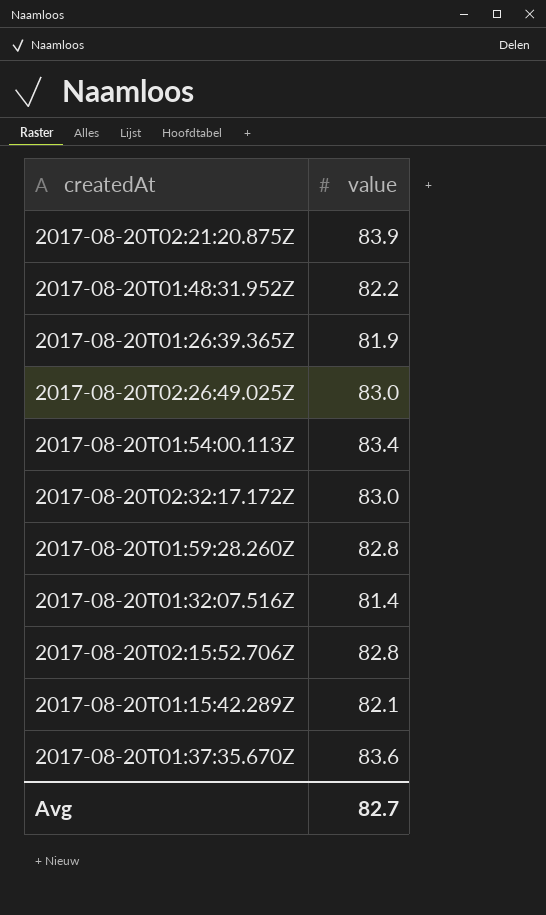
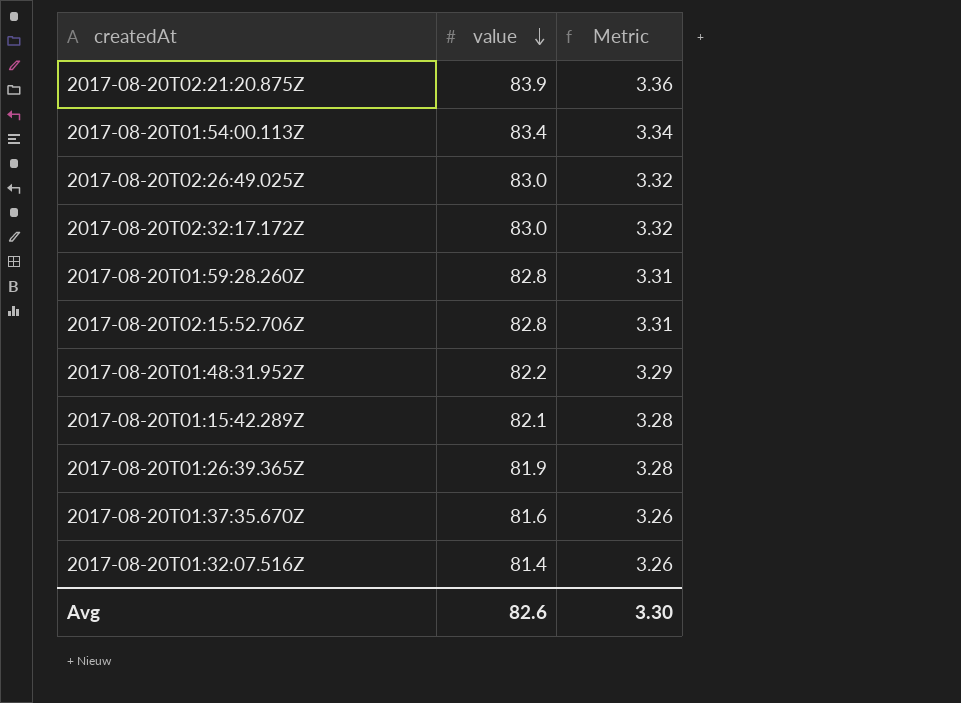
row order: none -> value descending
column Metric | formula: none -> [value] * 0.04
2017-08-20T01:37:35.670Z | value: 83.6 -> 81.6
Avg | value: 82.7 -> 82.6

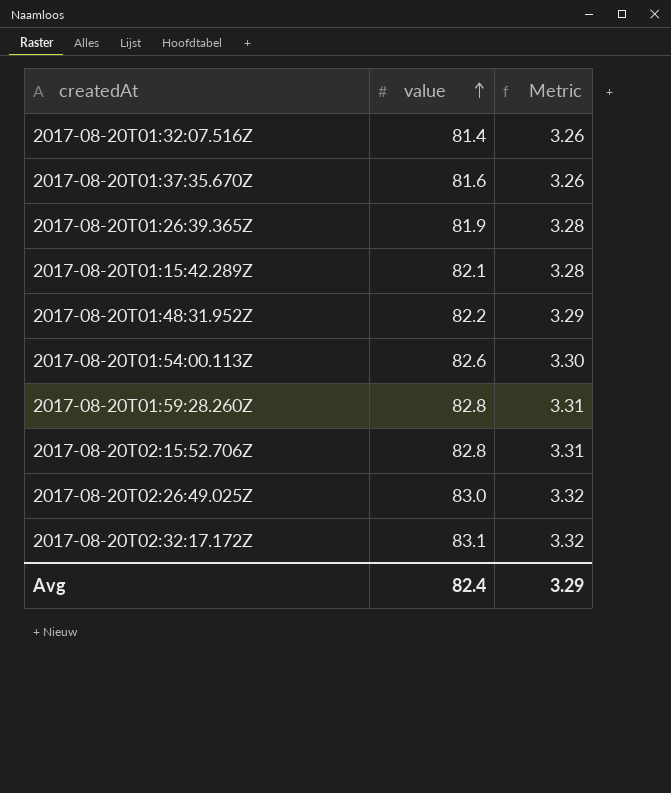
row order: value descending -> value ascending
row 2017-08-20T02:21:20.875Z: 83.9 | 3.36 -> none
2017-08-20T01:54:00.113Z | value: 83.4 -> 82.6
2017-08-20T01:54:00.113Z | Metric: 3.34 -> 3.30
2017-08-20T02:32:17.172Z | value: 83.0 -> 83.1
Avg | value: 82.6 -> 82.4
Avg | Metric: 3.30 -> 3.29

